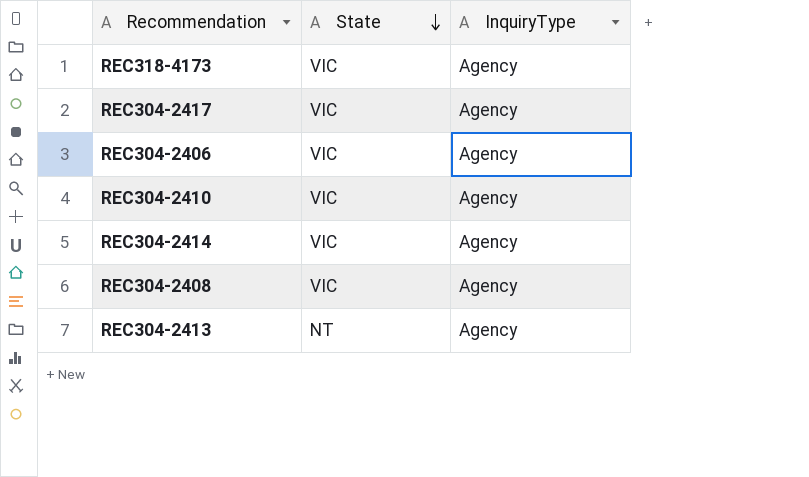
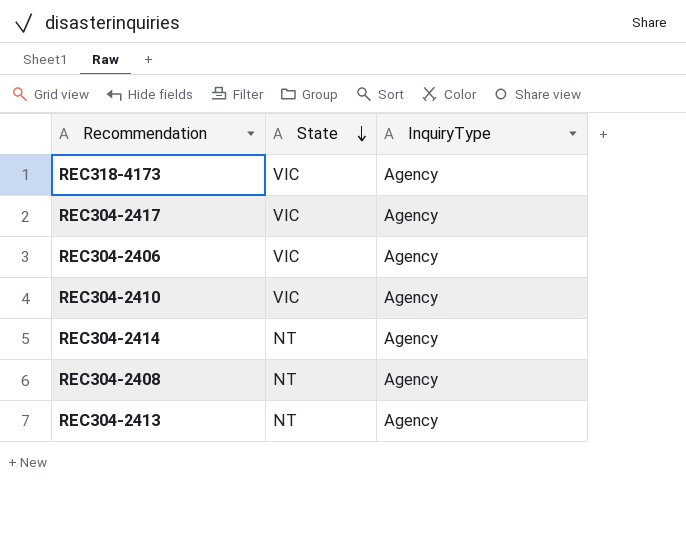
REC304-2414 | State: VIC -> NT
REC304-2408 | State: VIC -> NT

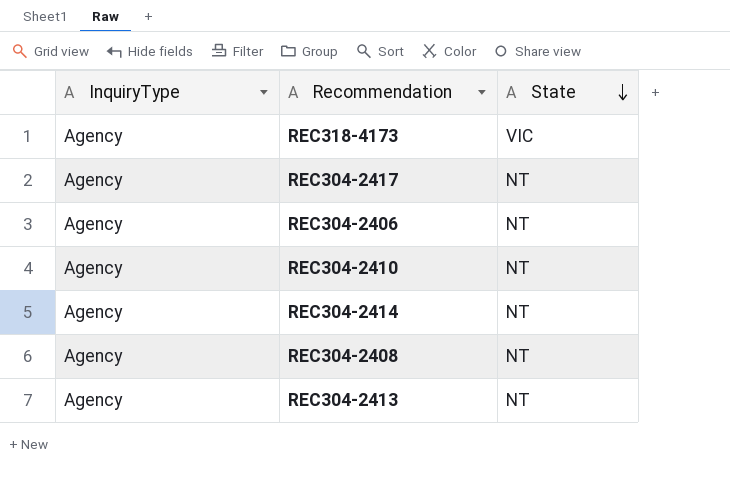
column InquiryType | position: 3 -> 1
REC304-2417 | State: VIC -> NT
REC304-2406 | State: VIC -> NT
REC304-2410 | State: VIC -> NT

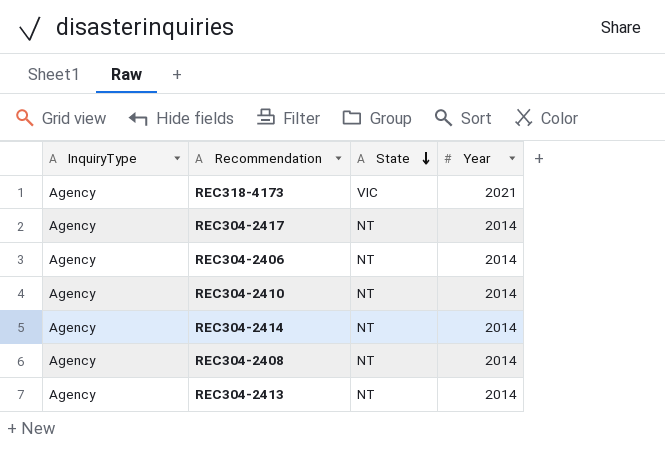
column Year | position: none -> 4

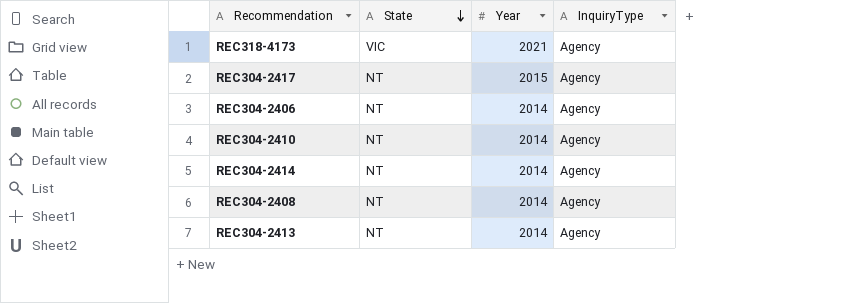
column InquiryType | position: 1 -> 4
REC304-2417 | Year: 2014 -> 2015

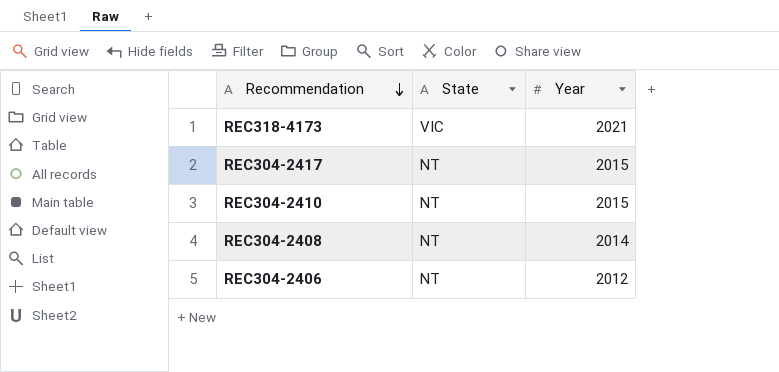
row order: State descending -> Recommendation descending
column InquiryType | position: 4 -> none
row REC304-2414: NT | 2014 | Agency -> none
row REC304-2413: NT | 2014 | Agency -> none
REC304-2410 | Year: 2014 -> 2015
REC304-2406 | Year: 2014 -> 2012

